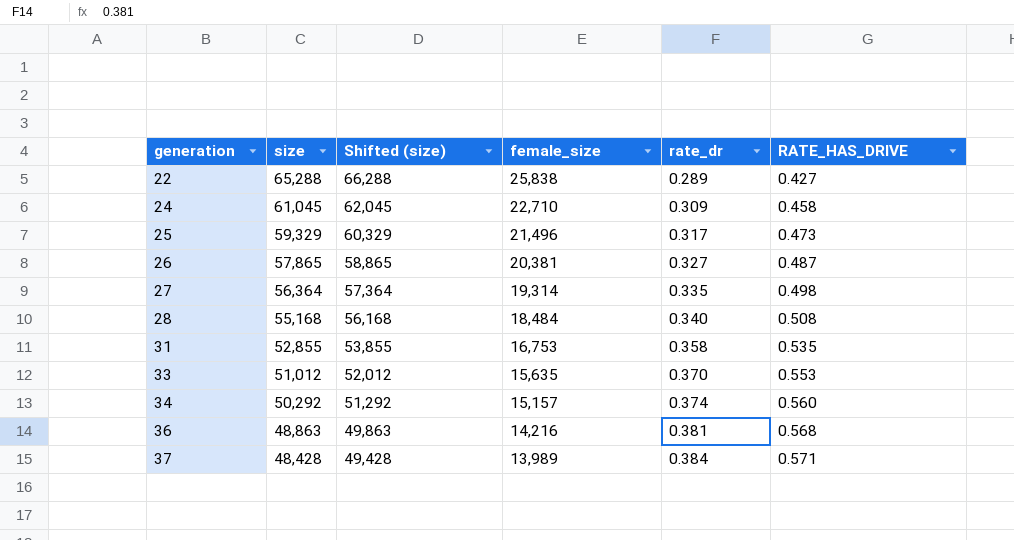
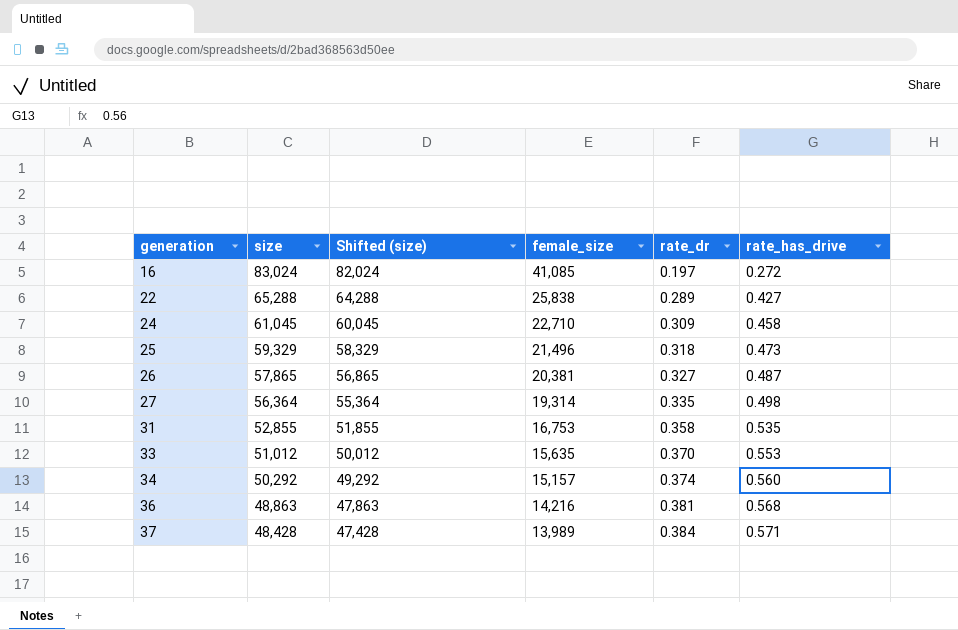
column Shifted (size) | formula: [size] + 1000 -> [size] - 1000
column name: RATE_HAS_DRIVE -> rate_has_drive
row 28: 55,168 | 56,168 | 18,484 | 0.340 | 0.508 -> none
row 16: none -> 83,024 | 82,024 | 41,085 | 0.197 | 0.272
25 | rate_dr: 0.317 -> 0.318

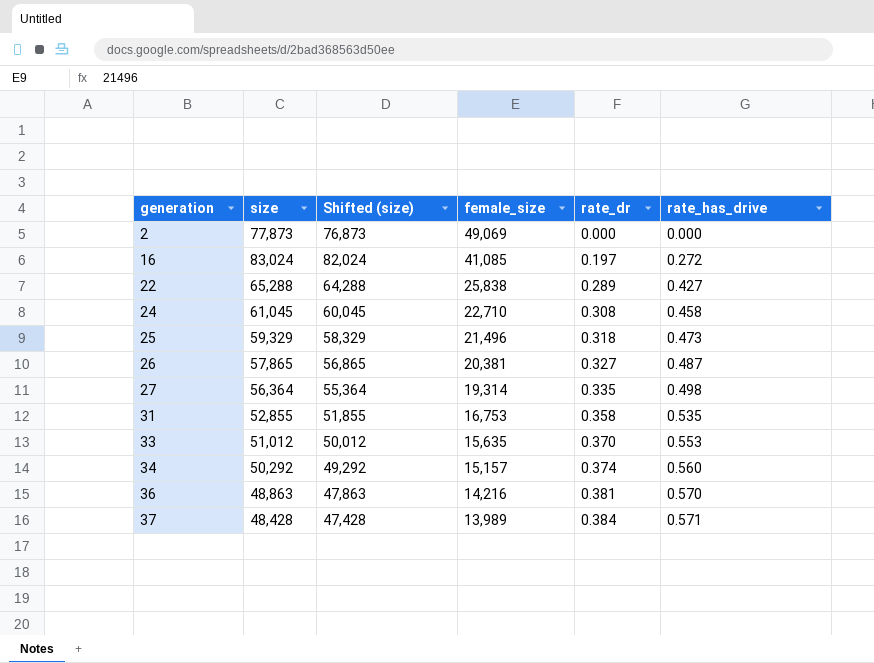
row 2: none -> 77,873 | 76,873 | 49,069 | 0.000 | 0.000
24 | rate_dr: 0.309 -> 0.308
36 | rate_has_drive: 0.568 -> 0.570

